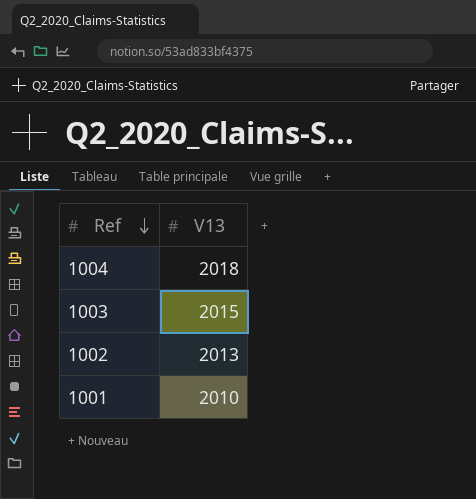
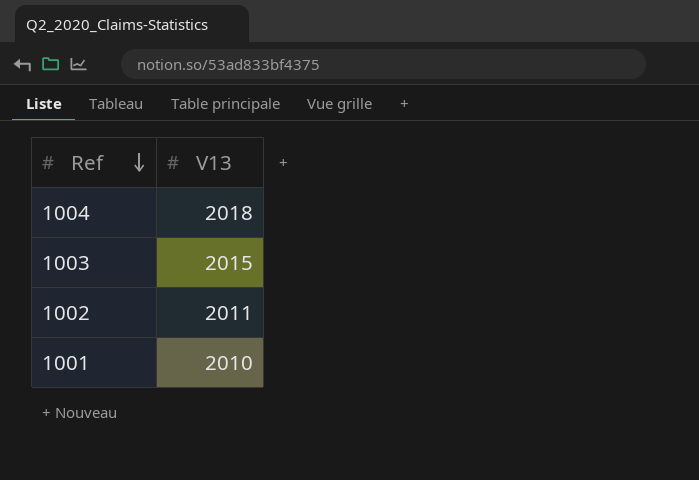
1002 | V13: 2013 -> 2011

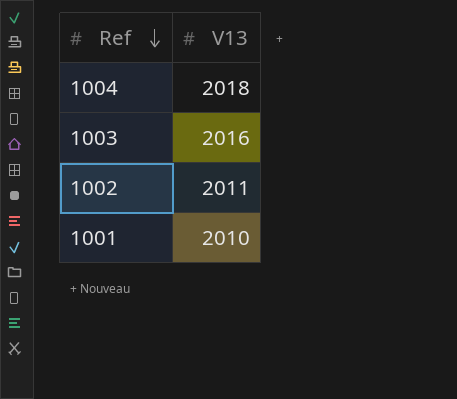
1003 | V13: 2015 -> 2016

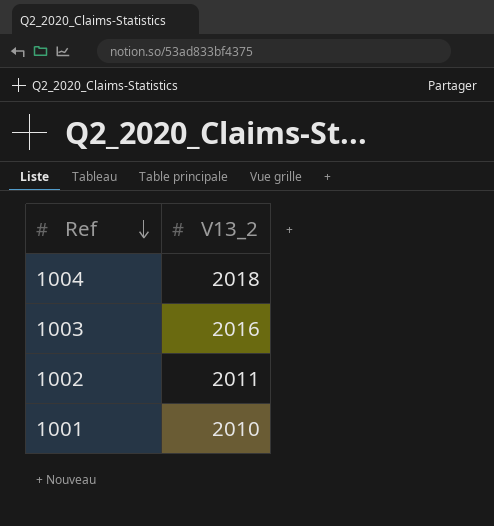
column name: V13 -> V13_2

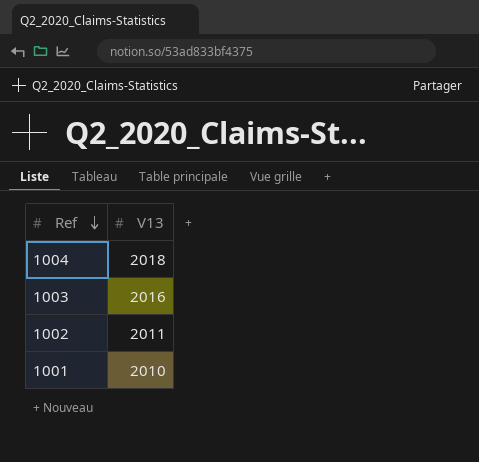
column name: V13_2 -> V13

